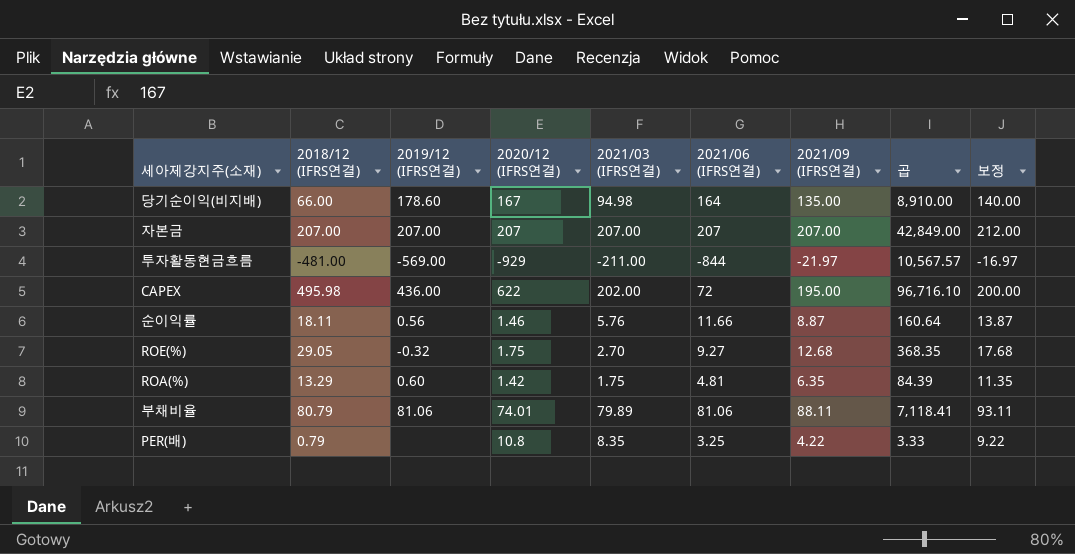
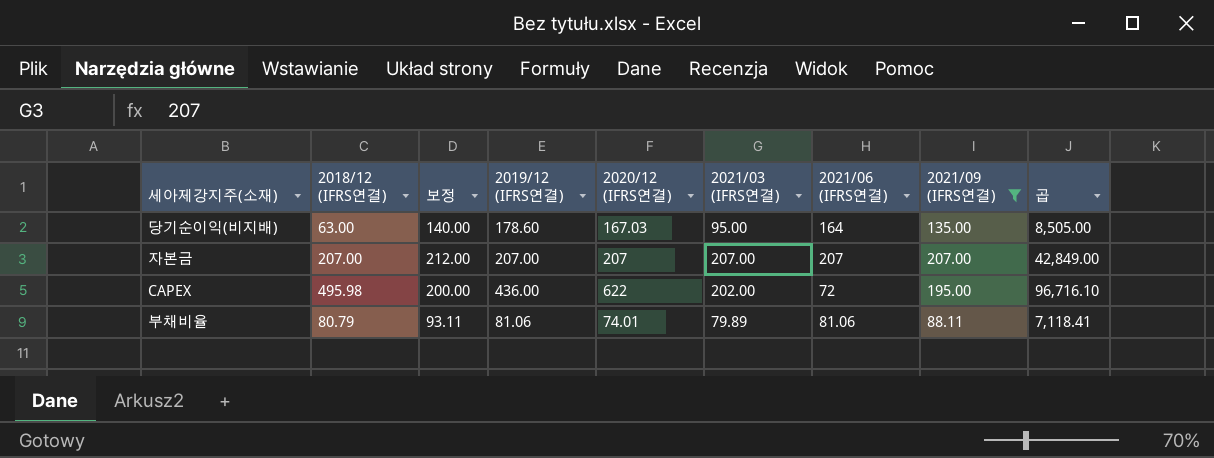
filter: none -> 2021/09 (IFRS연결) >= 88.11
column 보정 | position: 9 -> 3
당기순이익(비지배) | 2018/12 (IFRS연결): 66.00 -> 63.00
당기순이익(비지배) | 2020/12 (IFRS연결): 167 -> 167.03
당기순이익(비지배) | 2021/03 (IFRS연결): 94.98 -> 95.00
당기순이익(비지배) | 곱: 8,910.00 -> 8,505.00

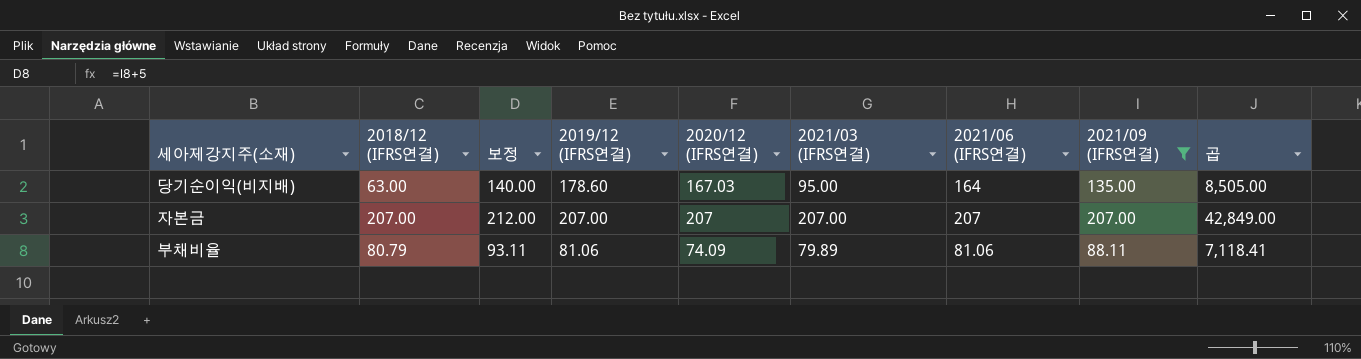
row CAPEX: 495.98 | 200.00 | 436.00 | 622 | 202.00 | 72 | 195.00 | 96,716.10 -> none
부채비율 | 2020/12 (IFRS연결): 74.01 -> 74.09

